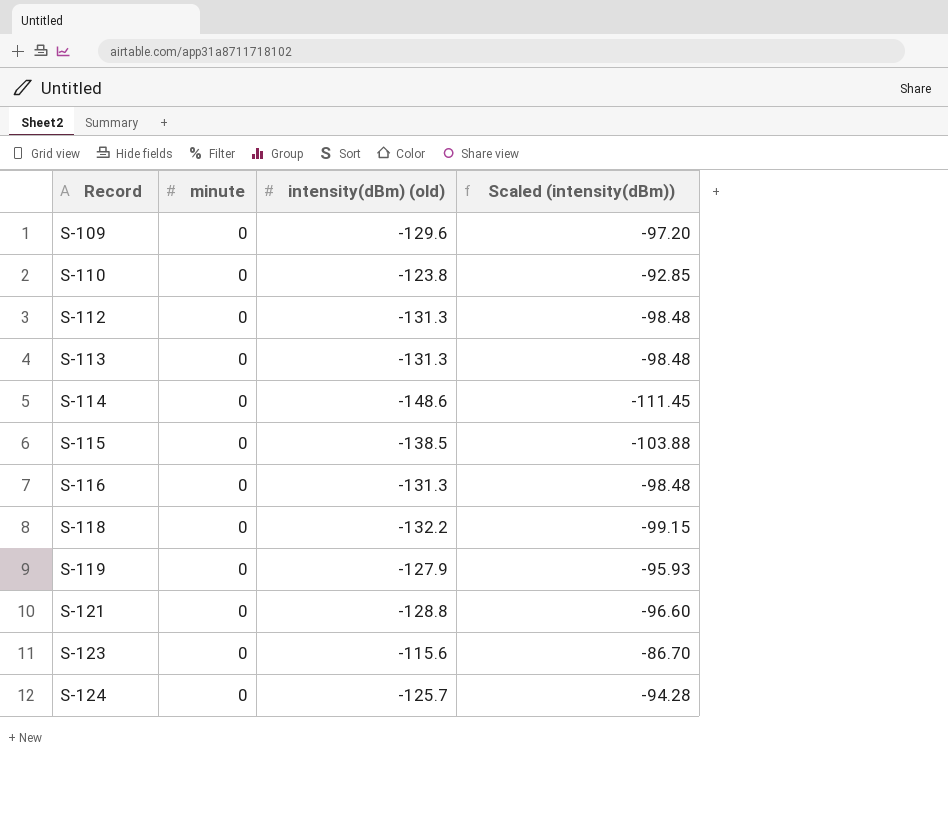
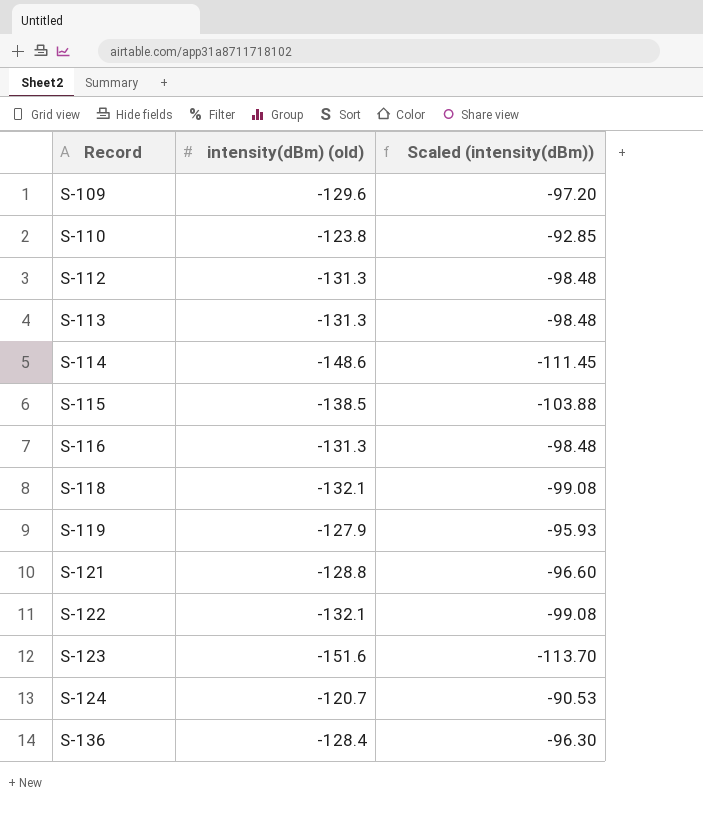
column minute | position: 2 -> none
S-118 | intensity(dBm) (old): -132.2 -> -132.1
S-118 | Scaled (intensity(dBm)): -99.15 -> -99.08
row S-122: none -> -132.1 | -99.08
S-123 | intensity(dBm) (old): -115.6 -> -151.6
S-123 | Scaled (intensity(dBm)): -86.70 -> -113.70
S-124 | intensity(dBm) (old): -125.7 -> -120.7
S-124 | Scaled (intensity(dBm)): -94.28 -> -90.53
row S-136: none -> -128.4 | -96.30

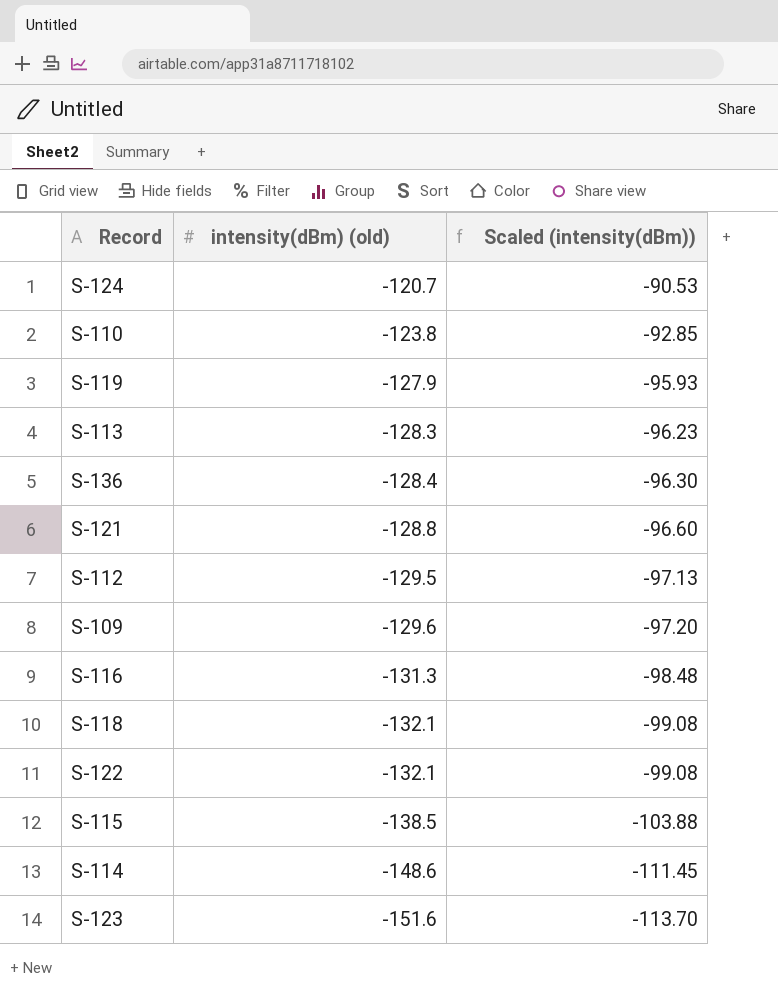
row order: Record ascending -> intensity(dBm) (old) descending
S-113 | intensity(dBm) (old): -131.3 -> -128.3
S-113 | Scaled (intensity(dBm)): -98.48 -> -96.23
S-112 | intensity(dBm) (old): -131.3 -> -129.5
S-112 | Scaled (intensity(dBm)): -98.48 -> -97.13

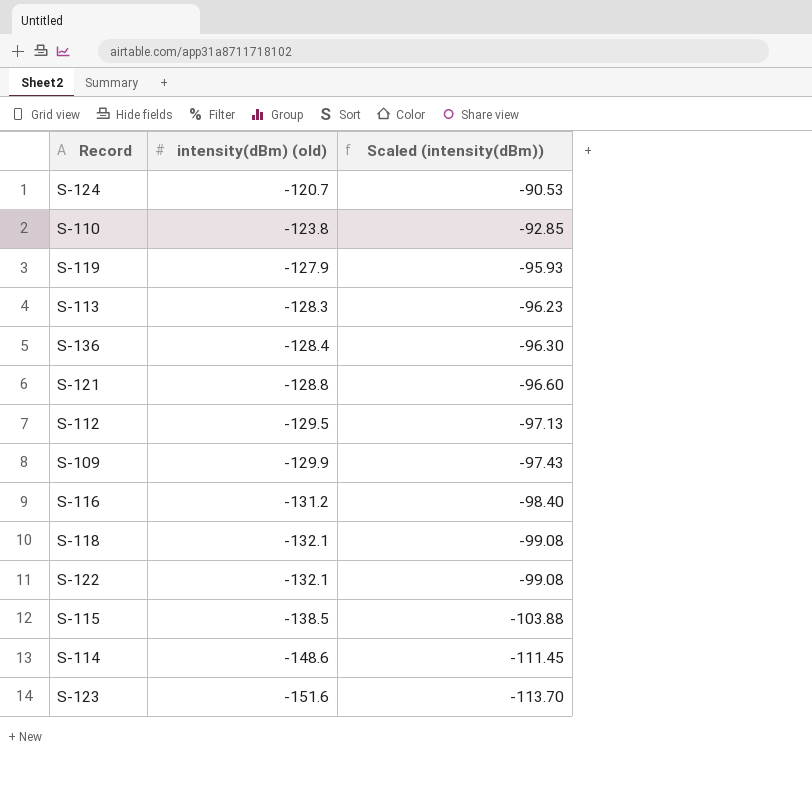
S-109 | intensity(dBm) (old): -129.6 -> -129.9
S-109 | Scaled (intensity(dBm)): -97.20 -> -97.43
S-116 | intensity(dBm) (old): -131.3 -> -131.2
S-116 | Scaled (intensity(dBm)): -98.48 -> -98.40

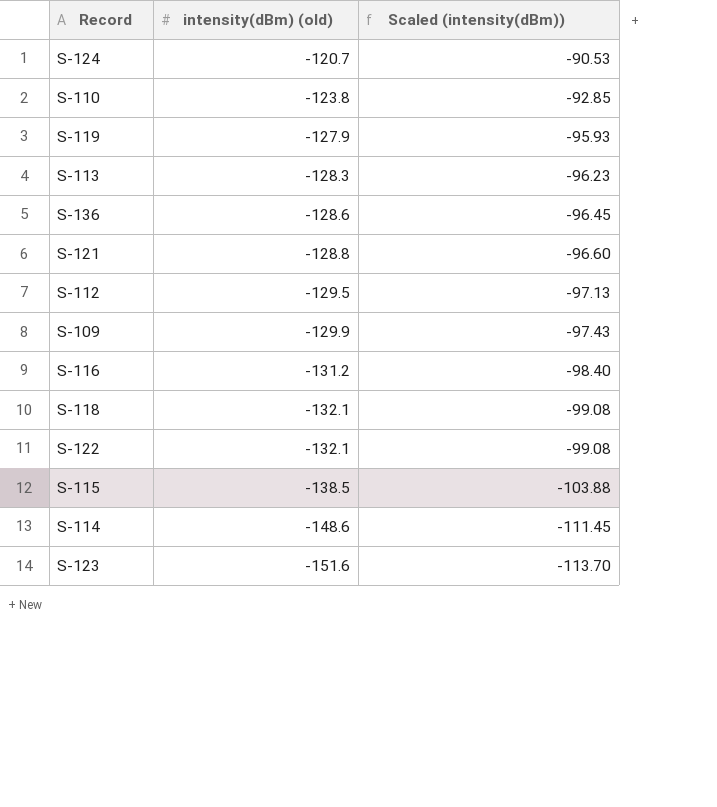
S-136 | intensity(dBm) (old): -128.4 -> -128.6
S-136 | Scaled (intensity(dBm)): -96.30 -> -96.45

